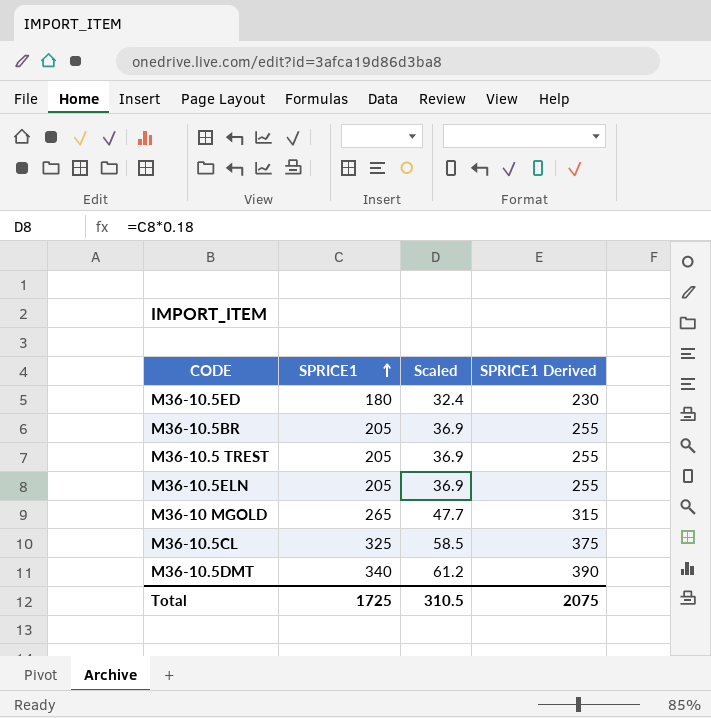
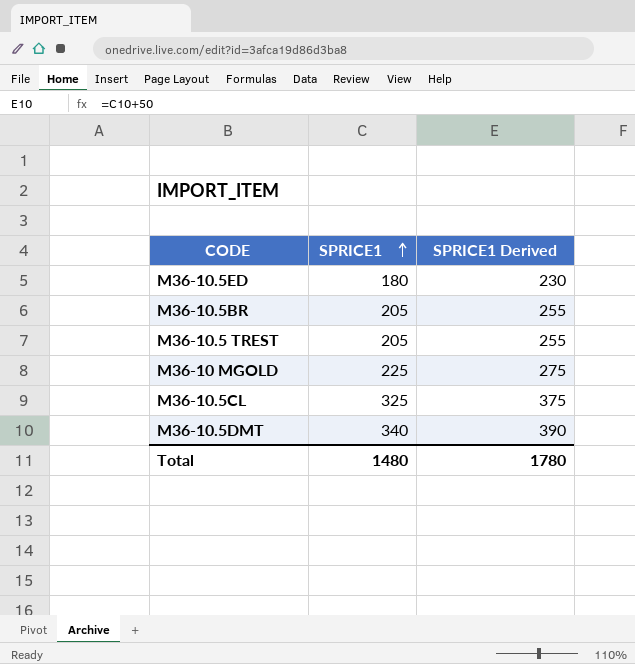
column Scaled | formula: [SPRICE1] * 0.18 -> none
row M36-10.5ELN: 205 | 36.9 | 255 -> none
M36-10 MGOLD | SPRICE1: 265 -> 225
M36-10 MGOLD | SPRICE1 Derived: 315 -> 275
Total | SPRICE1: 1725 -> 1480
Total | SPRICE1 Derived: 2075 -> 1780

